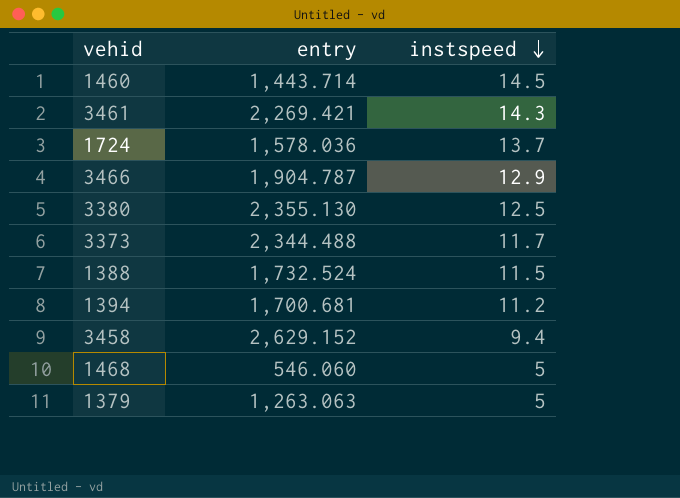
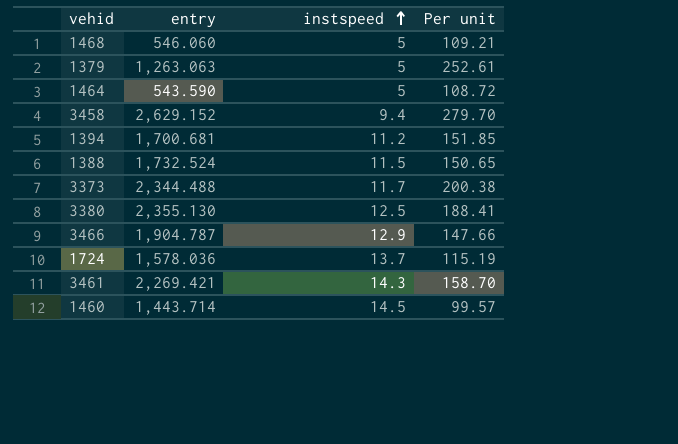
row order: instspeed descending -> instspeed ascending
column Per unit | formula: none -> [entry] / [instspeed]
row 1464: none -> 543.590 | 5 | 108.72

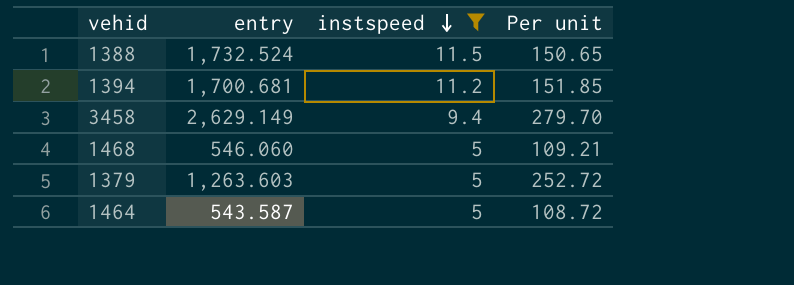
filter: none -> instspeed <= 11.5
row order: instspeed ascending -> instspeed descending
3458 | entry: 2,629.152 -> 2,629.149
1379 | entry: 1,263.063 -> 1,263.603
1379 | Per unit: 252.61 -> 252.72
1464 | entry: 543.590 -> 543.587

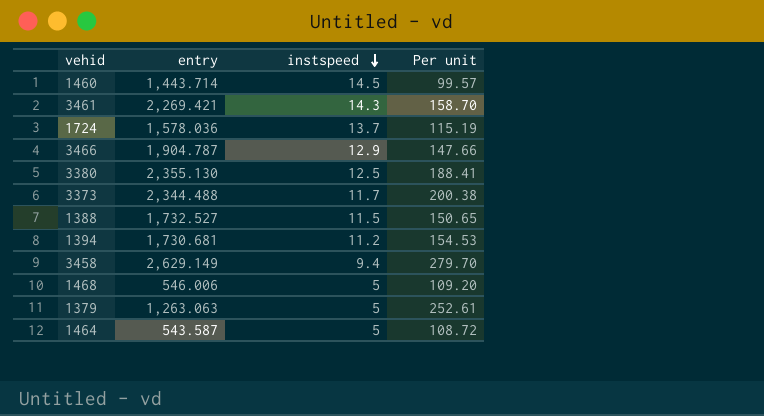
filter: instspeed <= 11.5 -> none
1388 | entry: 1,732.524 -> 1,732.527
1394 | entry: 1,700.681 -> 1,730.681
1394 | Per unit: 151.85 -> 154.53
1468 | entry: 546.060 -> 546.006
1468 | Per unit: 109.21 -> 109.20
1379 | entry: 1,263.603 -> 1,263.063
1379 | Per unit: 252.72 -> 252.61

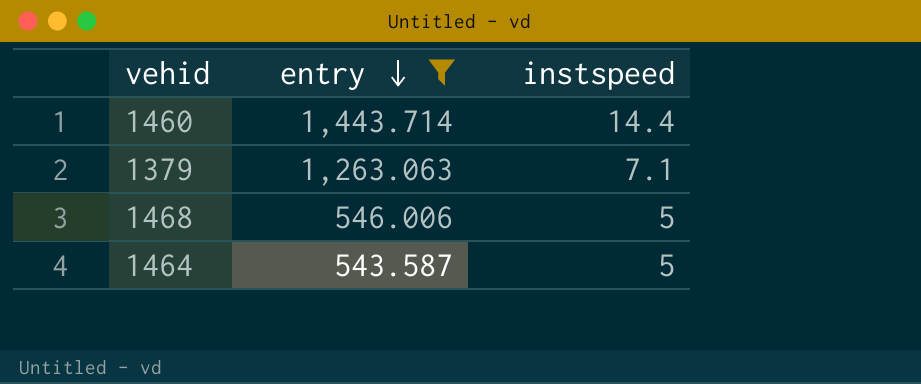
filter: none -> entry <= 1,443.714
row order: instspeed descending -> entry descending
column Per unit | formula: [entry] / [instspeed] -> none
1460 | instspeed: 14.5 -> 14.4
1379 | instspeed: 5 -> 7.1

